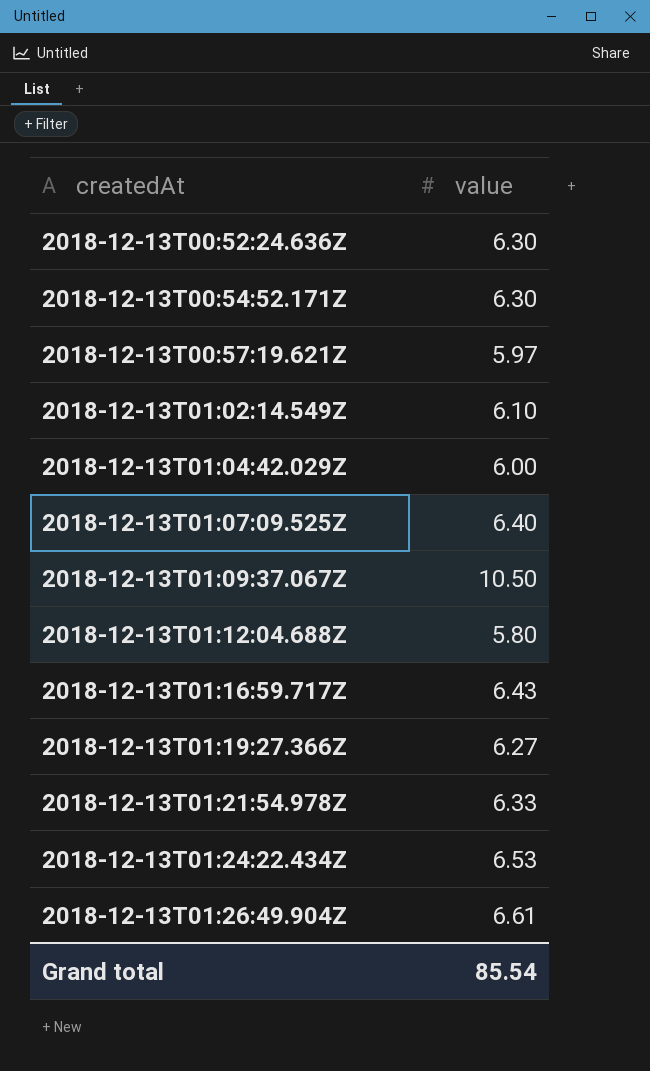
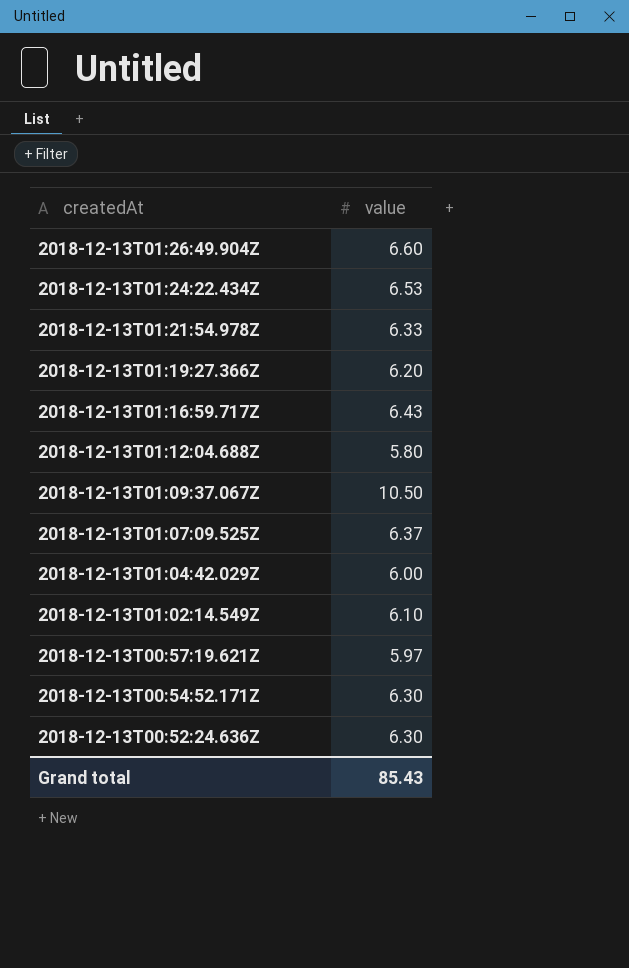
row order: createdAt ascending -> createdAt descending
2018-12-13T01:26:49.904Z | value: 6.61 -> 6.60
2018-12-13T01:19:27.366Z | value: 6.27 -> 6.20
2018-12-13T01:07:09.525Z | value: 6.40 -> 6.37
Grand total | value: 85.54 -> 85.43

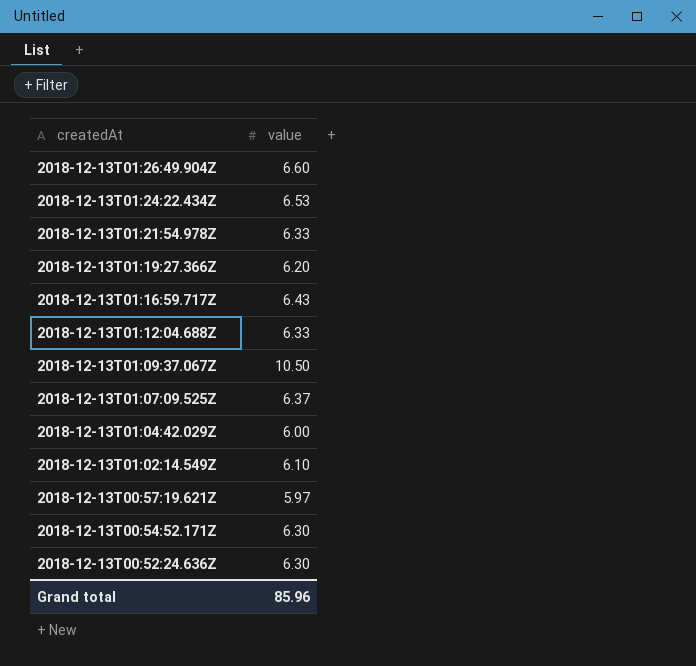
2018-12-13T01:12:04.688Z | value: 5.80 -> 6.33
Grand total | value: 85.43 -> 85.96

